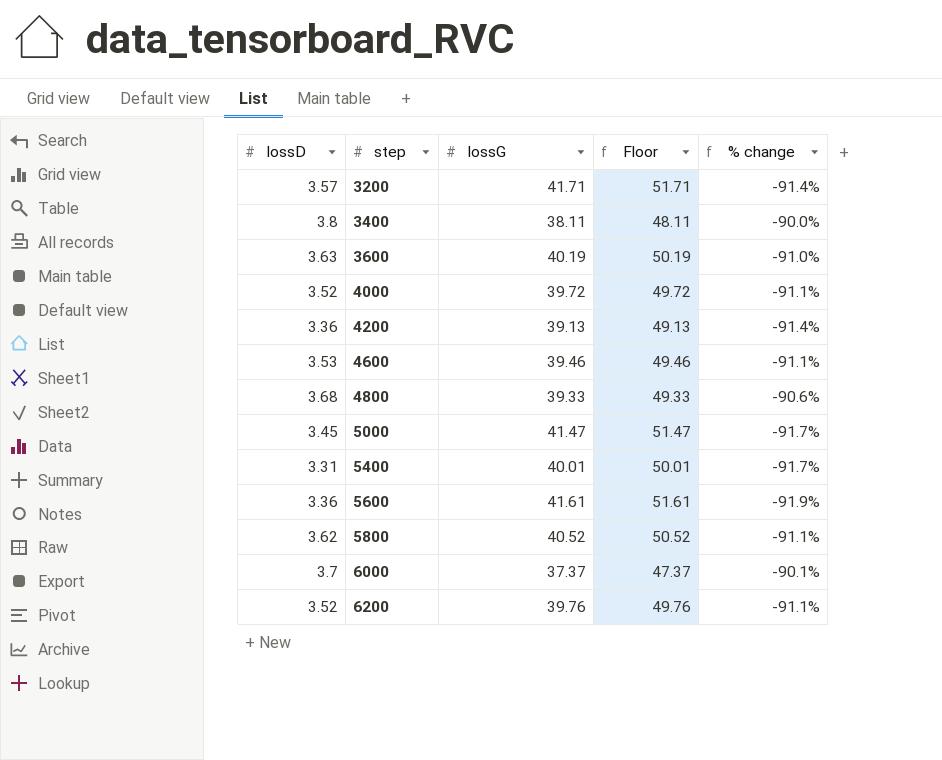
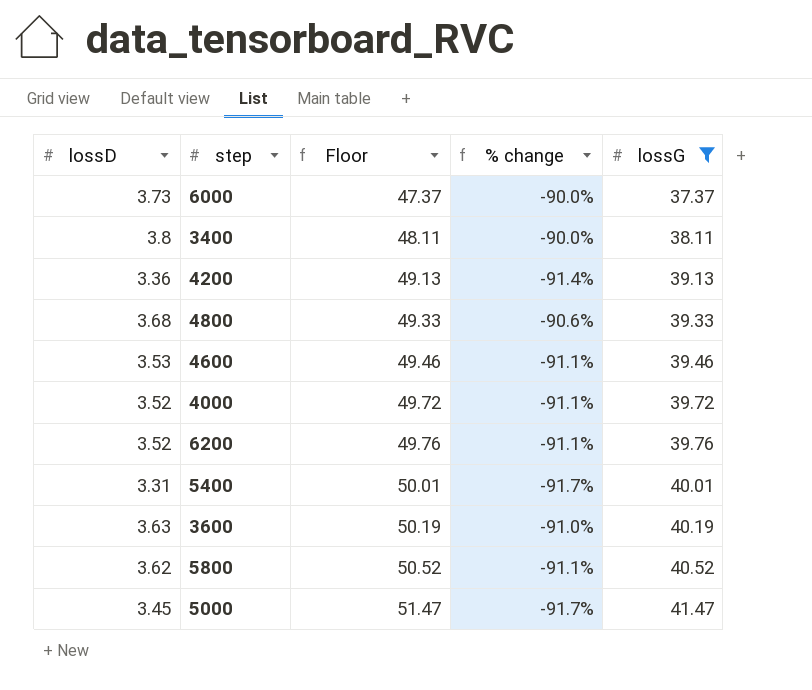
filter: none -> lossG <= 41.47
row order: step ascending -> Floor ascending
column lossG | position: 3 -> 5
6000 | lossD: 3.7 -> 3.73
6000 | % change: -90.1% -> -90.0%

